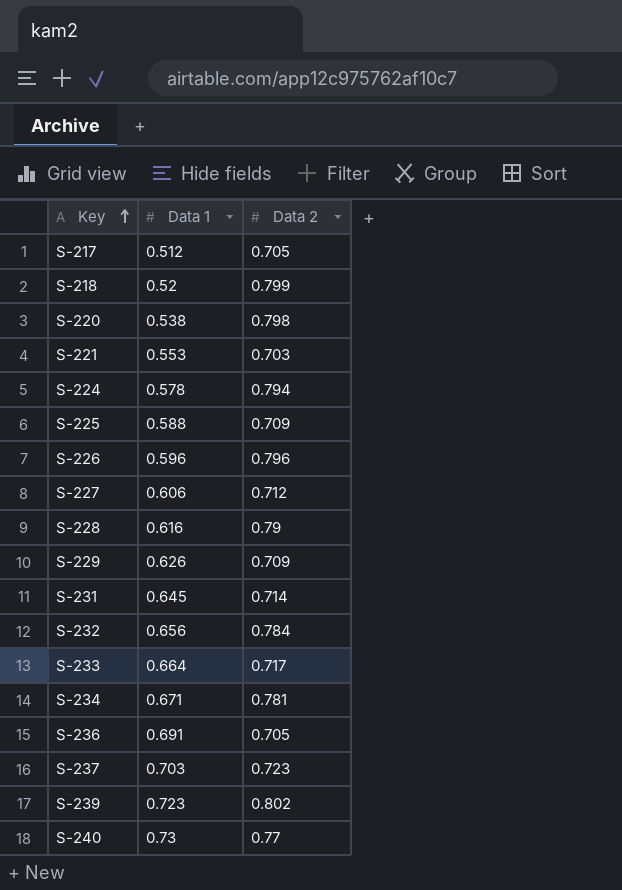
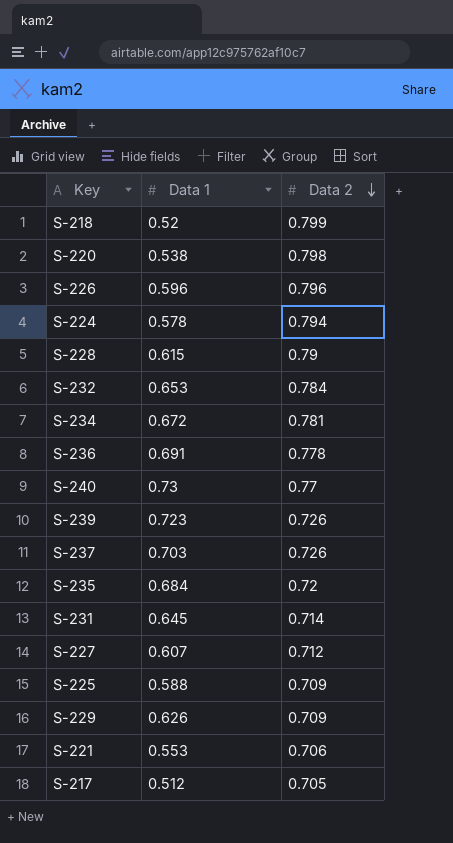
row order: Key ascending -> Data 2 descending
row S-233: 0.664 | 0.717 -> none
S-228 | Data 1: 0.616 -> 0.615
S-232 | Data 1: 0.656 -> 0.653
S-234 | Data 1: 0.671 -> 0.672
S-236 | Data 2: 0.705 -> 0.778
S-239 | Data 2: 0.802 -> 0.726
S-237 | Data 2: 0.723 -> 0.726
row S-235: none -> 0.684 | 0.72
S-227 | Data 1: 0.606 -> 0.607
S-221 | Data 2: 0.703 -> 0.706

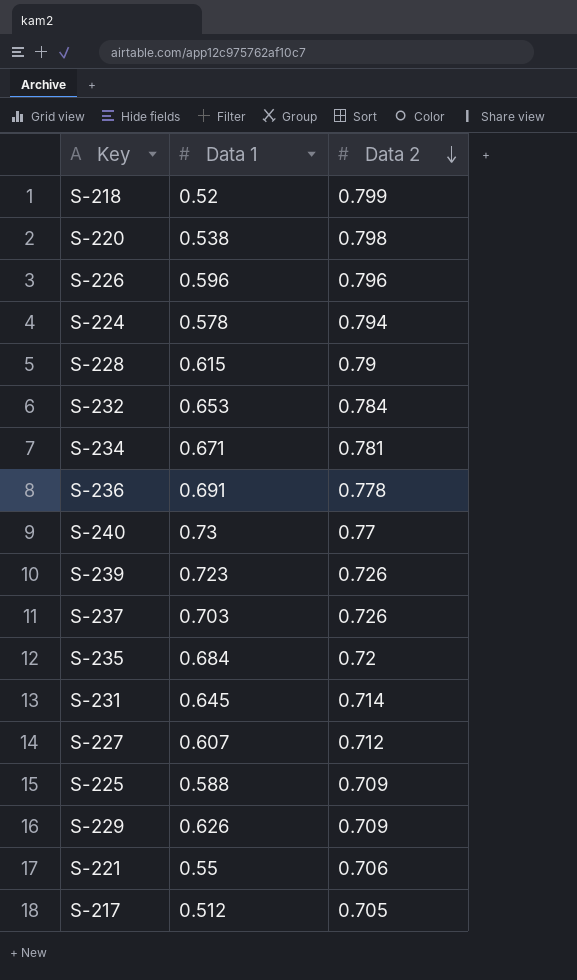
S-234 | Data 1: 0.672 -> 0.671
S-221 | Data 1: 0.553 -> 0.55

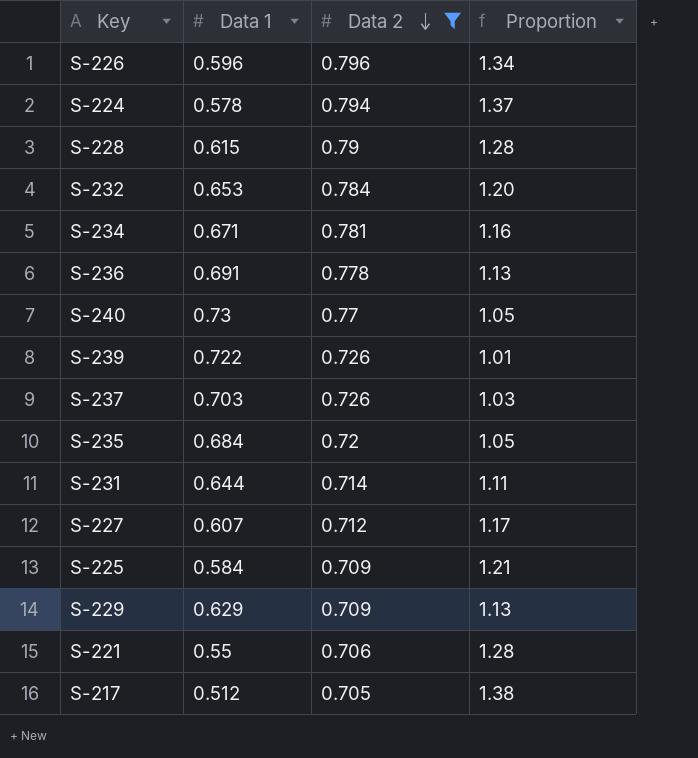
filter: none -> Data 2 <= 0.796
column Proportion | formula: none -> [Data 2] / [Data 1]
S-239 | Data 1: 0.723 -> 0.722
S-231 | Data 1: 0.645 -> 0.644
S-225 | Data 1: 0.588 -> 0.584
S-229 | Data 1: 0.626 -> 0.629

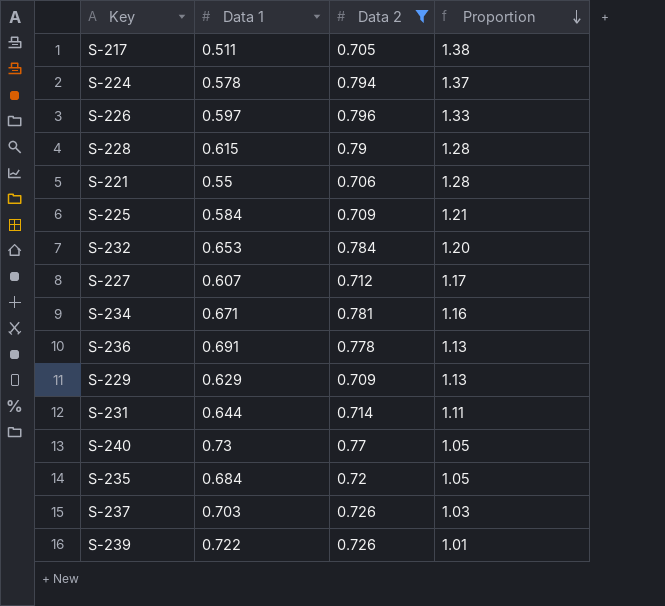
row order: Data 2 descending -> Proportion descending
S-217 | Data 1: 0.512 -> 0.511
S-226 | Data 1: 0.596 -> 0.597
S-226 | Proportion: 1.34 -> 1.33

